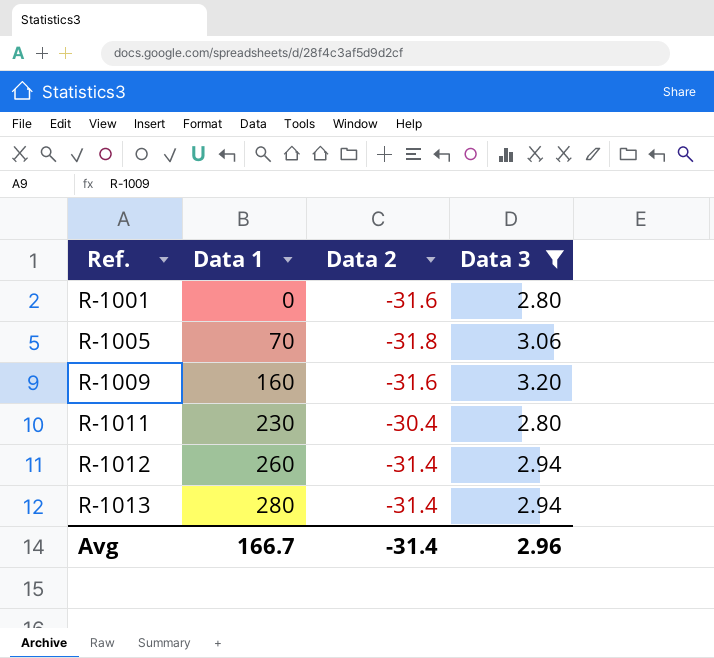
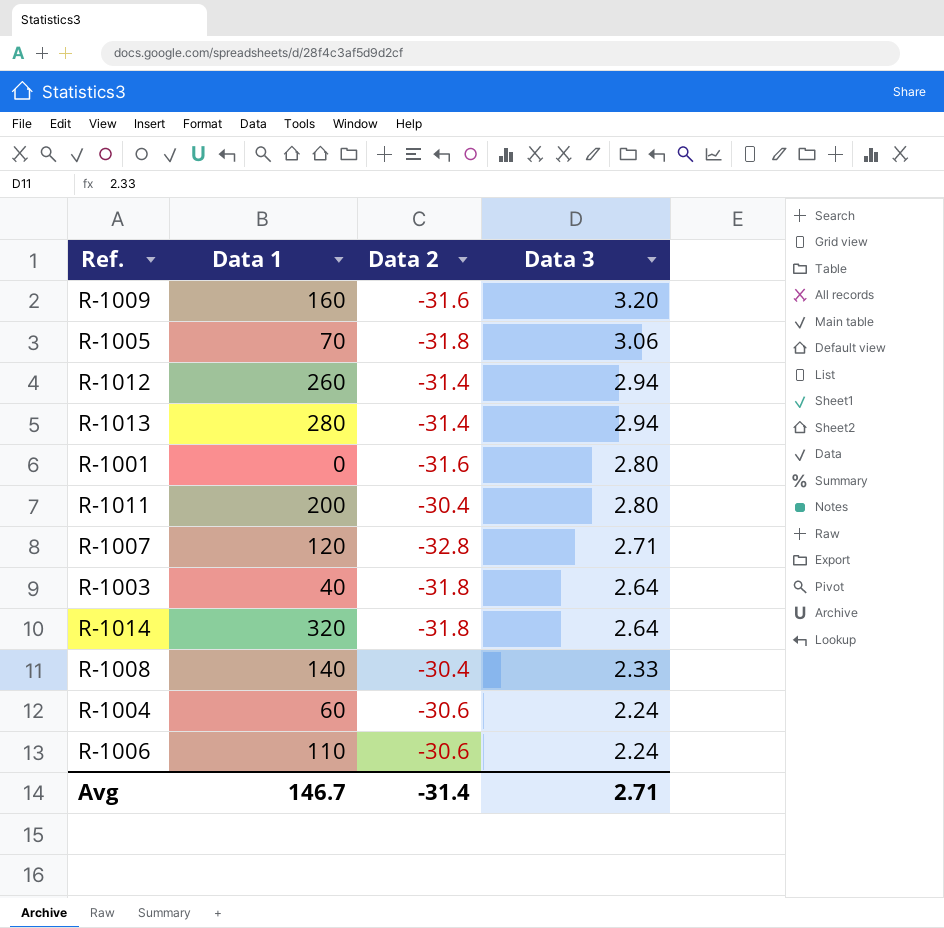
filter: Data 3 >= 2.80 -> none
row order: Ref. ascending -> Data 3 descending
R-1011 | Data 1: 230 -> 200
Avg | Data 1: 166.7 -> 146.7
Avg | Data 3: 2.96 -> 2.71

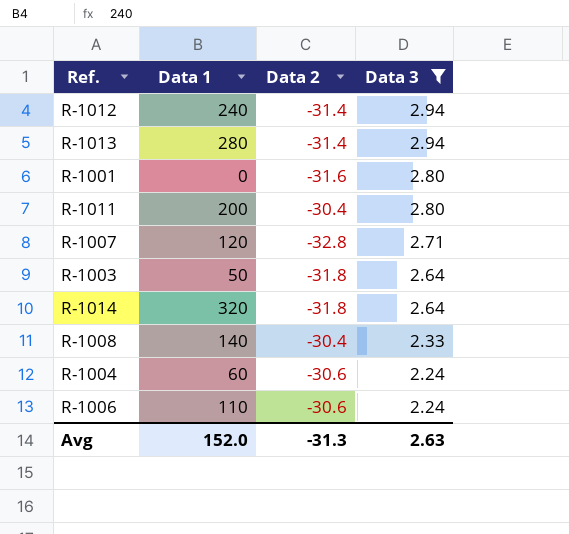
filter: none -> Data 3 <= 2.94
R-1012 | Data 1: 260 -> 240
R-1003 | Data 1: 40 -> 50
Avg | Data 1: 146.7 -> 152.0
Avg | Data 2: -31.4 -> -31.3
Avg | Data 3: 2.71 -> 2.63

